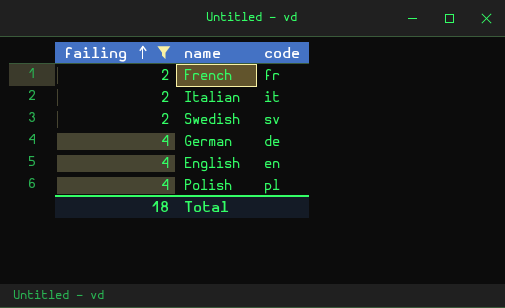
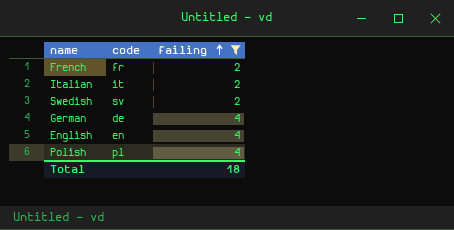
column failing | position: 1 -> 3

